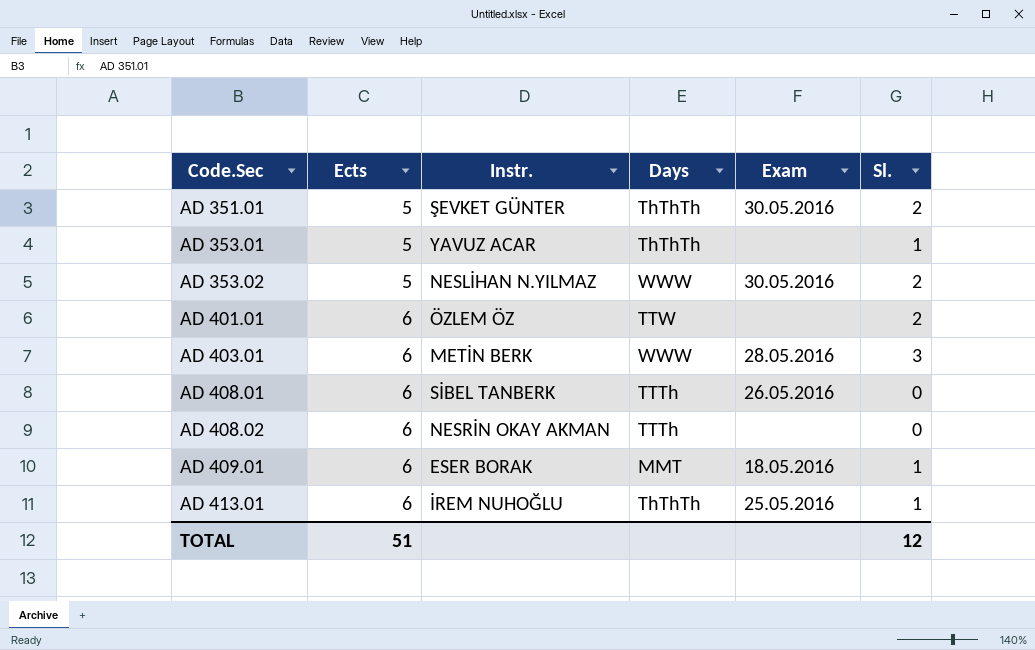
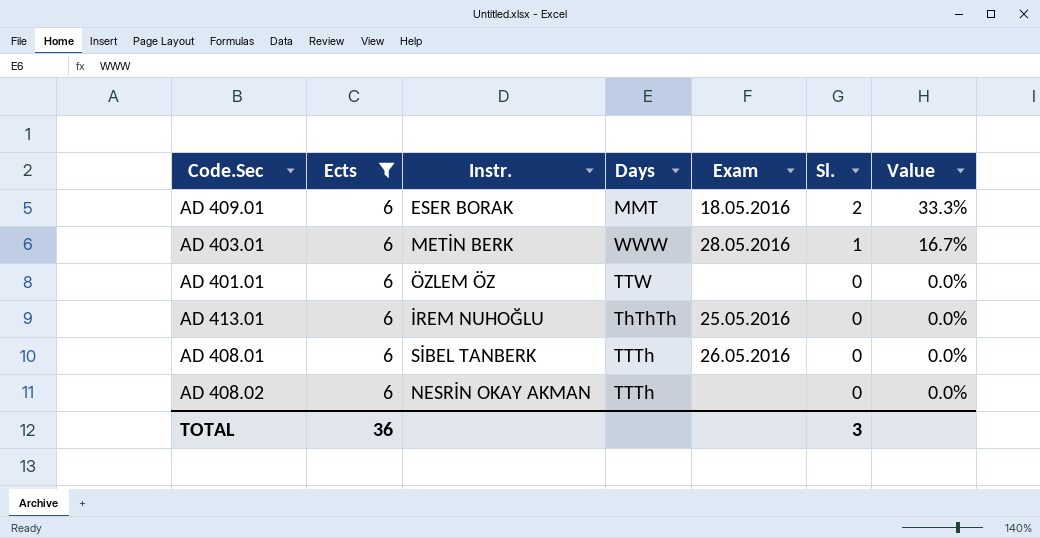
filter: none -> Ects = 6
row order: Code.Sec ascending -> Sl. descending
column Value | formula: none -> [Sl.] / [Ects]
AD 409.01 | Sl.: 1 -> 2
AD 403.01 | Sl.: 3 -> 1
AD 401.01 | Sl.: 2 -> 0
AD 413.01 | Sl.: 1 -> 0
TOTAL | Ects: 51 -> 36
TOTAL | Sl.: 12 -> 3

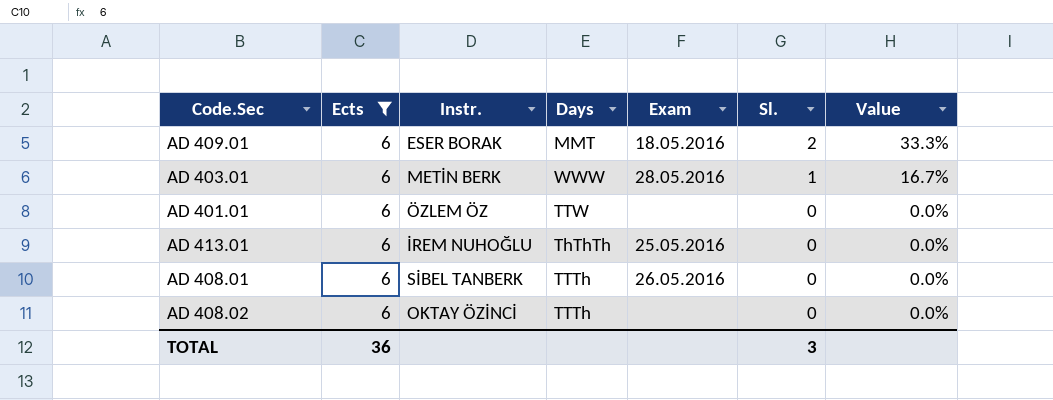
AD 408.02 | Instr.: NESRİN OKAY AKMAN -> OKTAY ÖZİNCİ

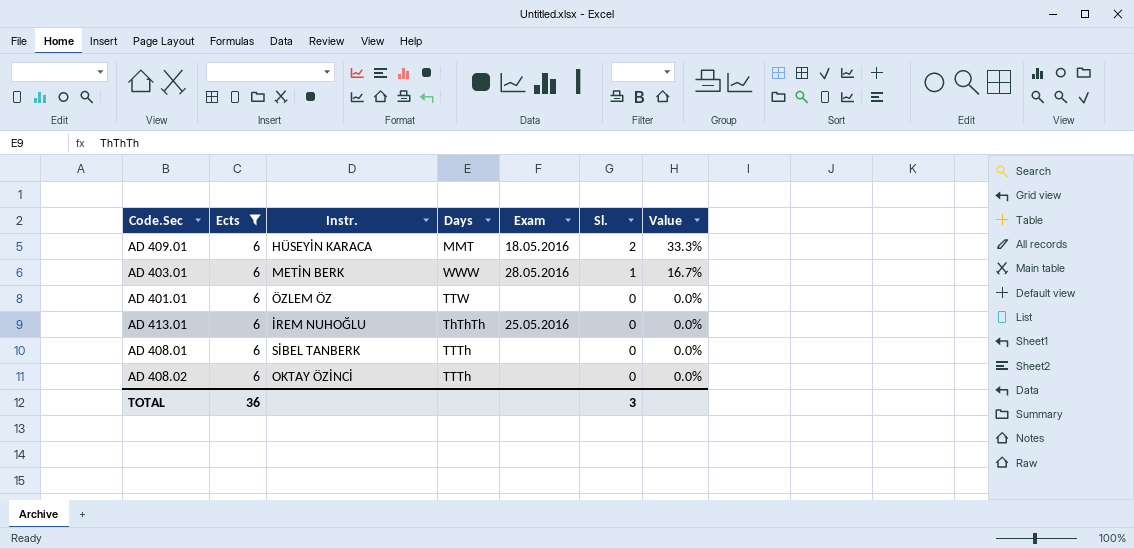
AD 409.01 | Instr.: ESER BORAK -> HÜSEYİN KARACA
AD 408.01 | Exam: 26.05.2016 -> none

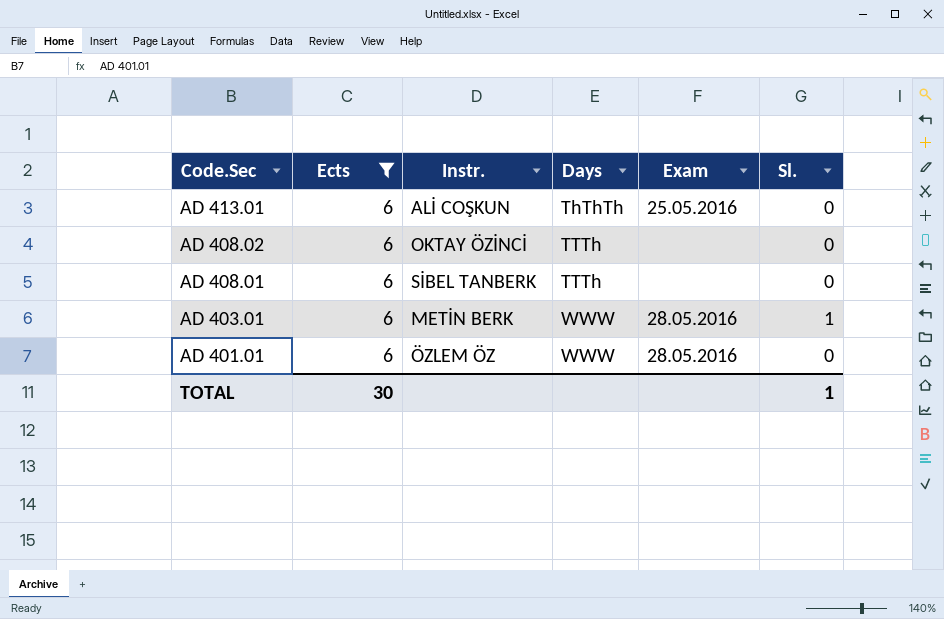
row order: Sl. descending -> Code.Sec descending
column Value | formula: [Sl.] / [Ects] -> none
row AD 409.01: 6 | HÜSEYİN KARACA | MMT | 18.05.2016 | 2 | 33.3% -> none
AD 413.01 | Instr.: İREM NUHOĞLU -> ALİ COŞKUN
AD 401.01 | Days: TTW -> WWW
AD 401.01 | Exam: none -> 28.05.2016
TOTAL | Ects: 36 -> 30
TOTAL | Sl.: 3 -> 1

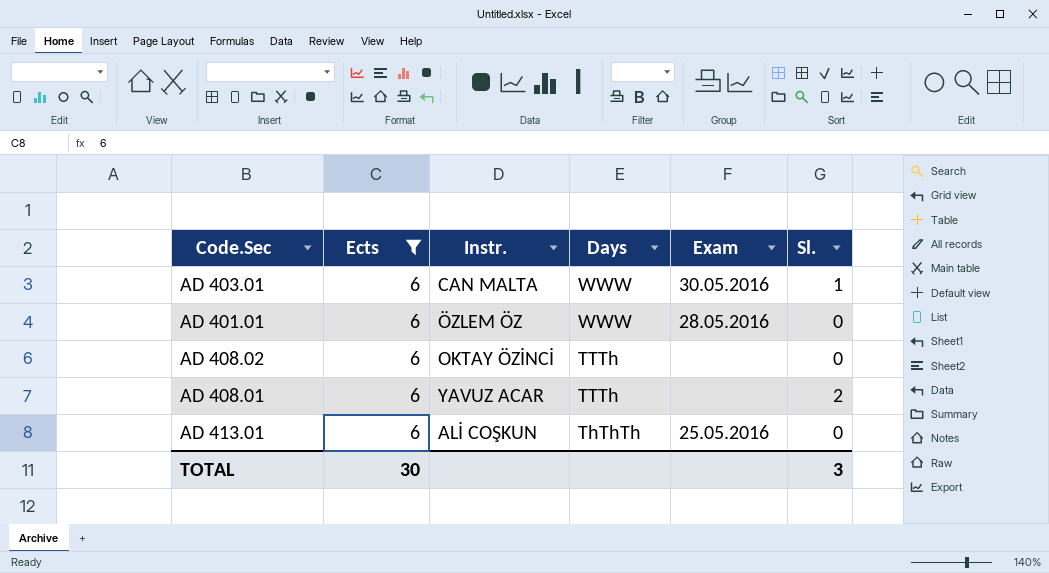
row order: Code.Sec descending -> Days descending
AD 403.01 | Instr.: METİN BERK -> CAN MALTA
AD 403.01 | Exam: 28.05.2016 -> 30.05.2016
AD 408.01 | Instr.: SİBEL TANBERK -> YAVUZ ACAR
AD 408.01 | Sl.: 0 -> 2
TOTAL | Sl.: 1 -> 3

